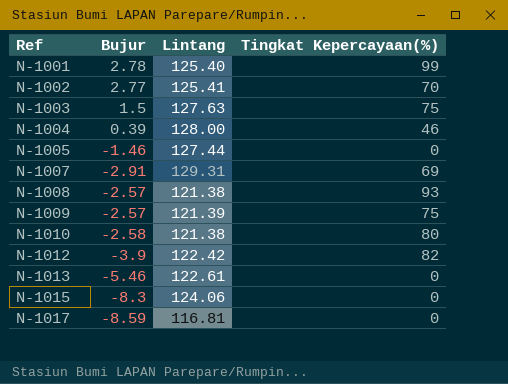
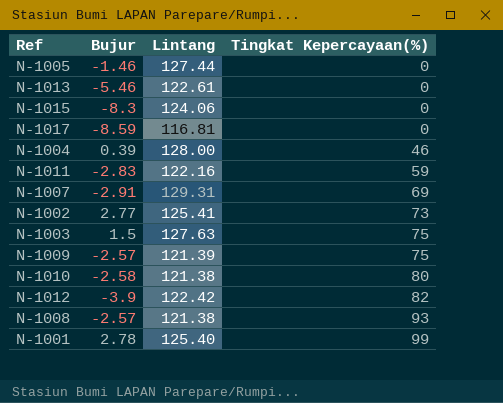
row order: Ref ascending -> Tingkat Kepercayaan(%) ascending
row N-1011: none -> -2.83 | 122.16 | 59
N-1002 | Tingkat Kepercayaan(%): 70 -> 73

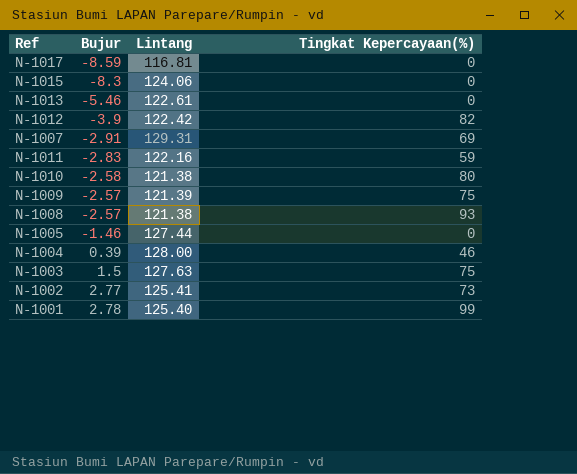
row order: Tingkat Kepercayaan(%) ascending -> Bujur ascending

